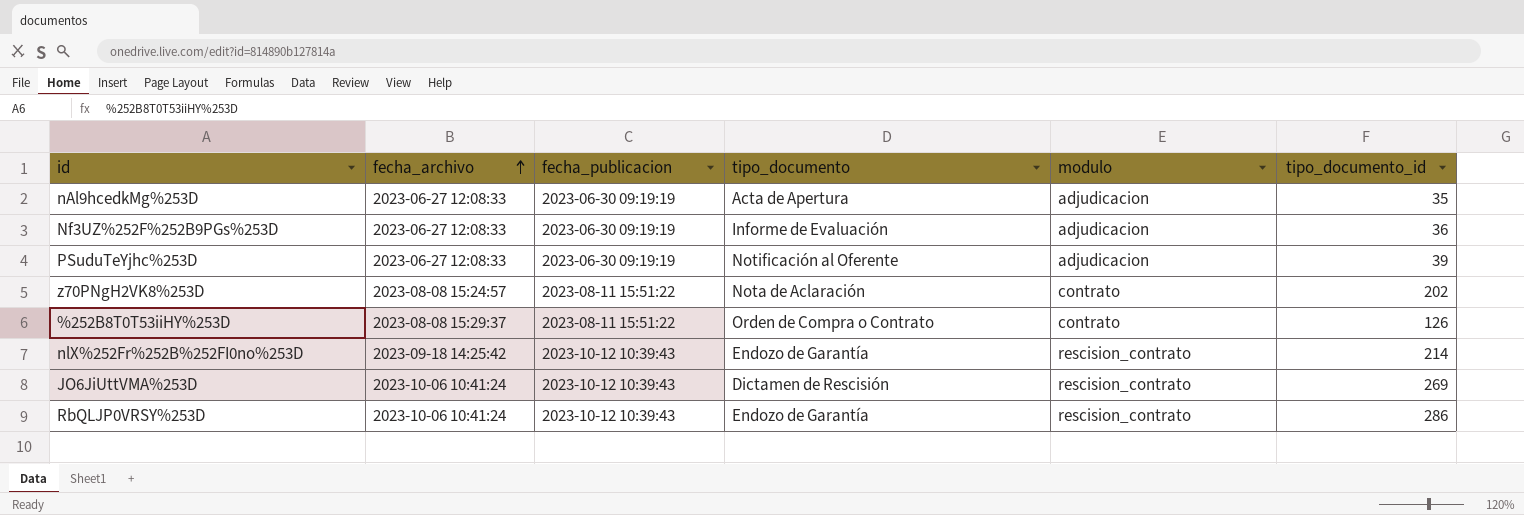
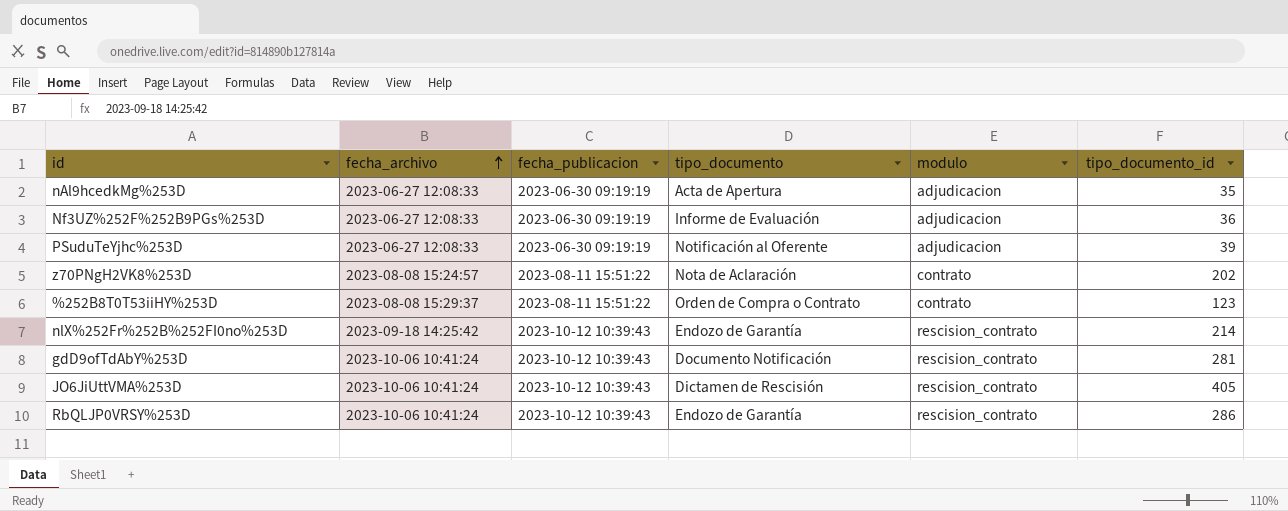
%252B8T0T53iiHY%253D | tipo_documento_id: 126 -> 123
row gdD9ofTdAbY%253D: none -> 2023-10-06 10:41:24 | 2023-10-12 10:39:43 | Documento Notificación | rescision_contrato | 281
JO6JiUttVMA%253D | tipo_documento_id: 269 -> 405

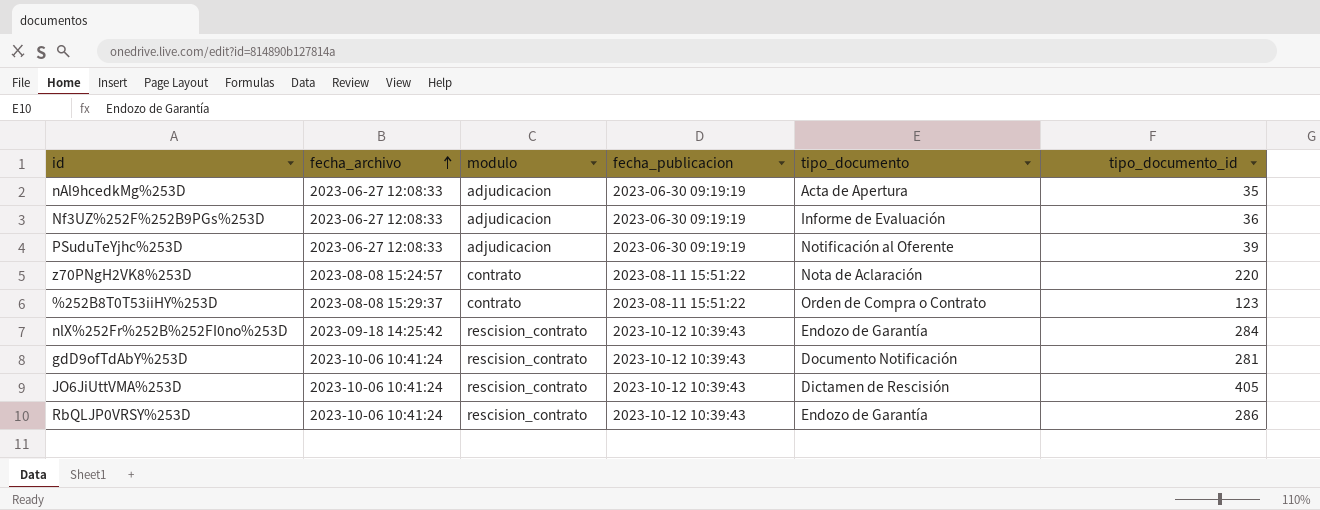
column modulo | position: 5 -> 3
z70PNgH2VK8%253D | tipo_documento_id: 202 -> 220
nlX%252Fr%252B%252FI0no%253D | tipo_documento_id: 214 -> 284

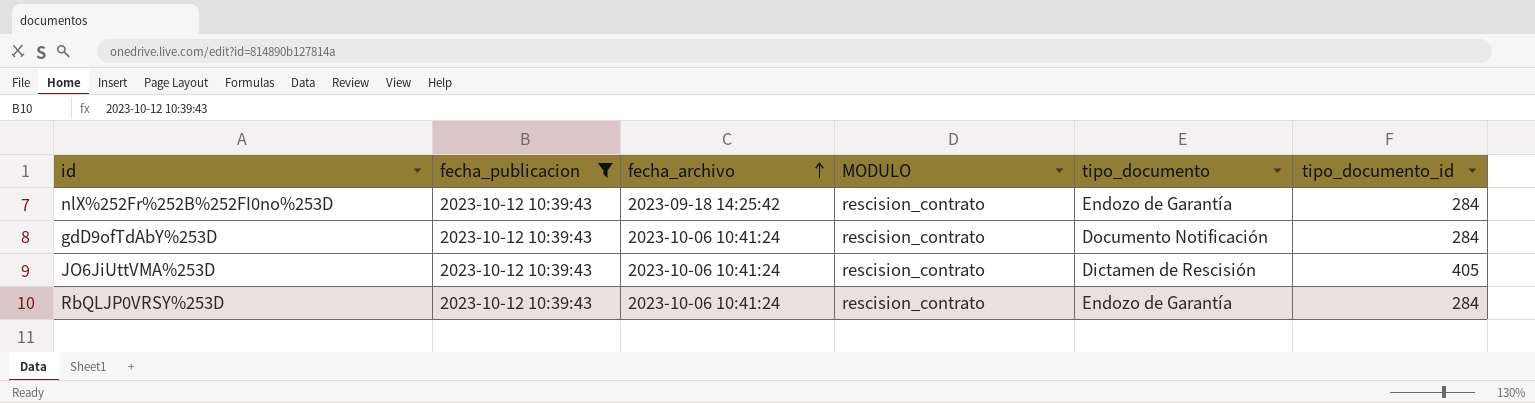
filter: none -> fecha_publicacion = 2023-10-12 10:39:43
column fecha_publicacion | position: 4 -> 2
column name: modulo -> MODULO
gdD9ofTdAbY%253D | tipo_documento_id: 281 -> 284
RbQLJP0VRSY%253D | tipo_documento_id: 286 -> 284

